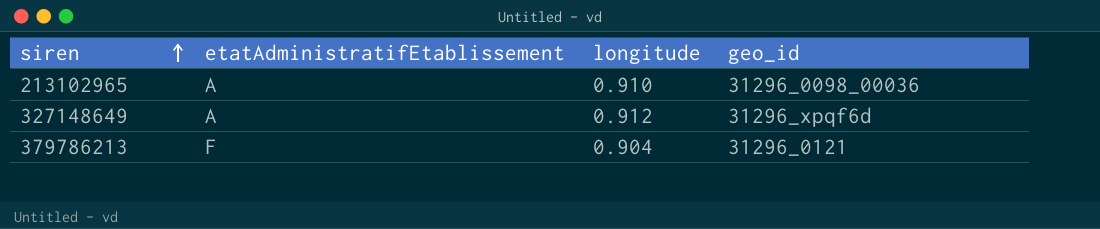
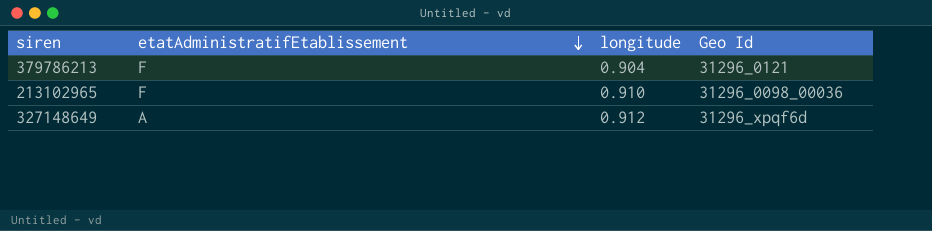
row order: siren ascending -> etatAdministratifEtablissement descending
column name: geo_id -> Geo Id
213102965 | etatAdministratifEtablissement: A -> F

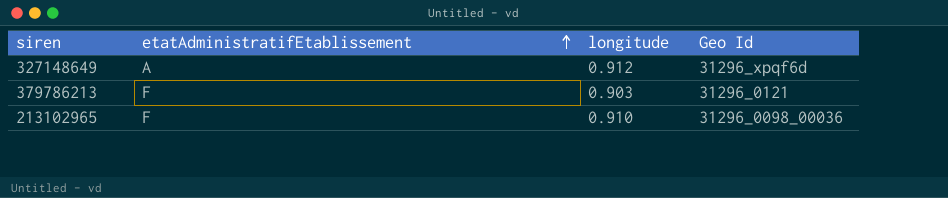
row order: etatAdministratifEtablissement descending -> etatAdministratifEtablissement ascending
379786213 | longitude: 0.904 -> 0.903

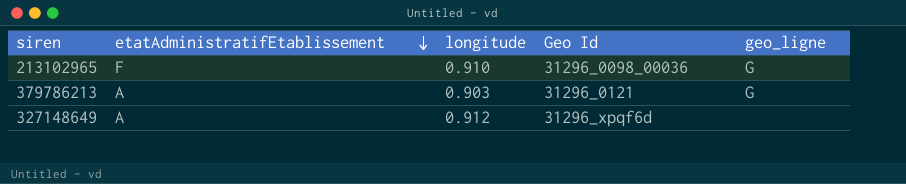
row order: etatAdministratifEtablissement ascending -> etatAdministratifEtablissement descending
column geo_ligne | position: none -> 5
379786213 | etatAdministratifEtablissement: F -> A

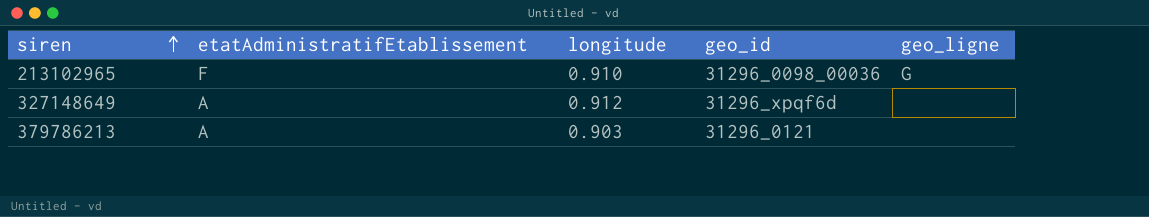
row order: etatAdministratifEtablissement descending -> siren ascending
column name: Geo Id -> geo_id
379786213 | geo_ligne: G -> none

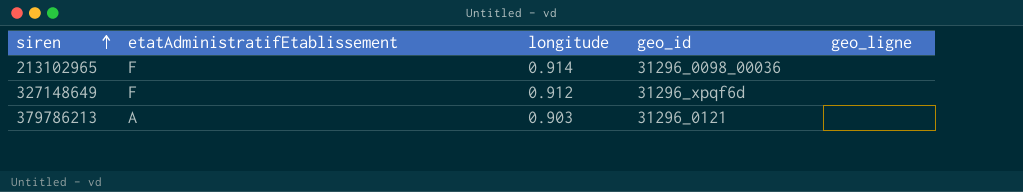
213102965 | longitude: 0.910 -> 0.914
213102965 | geo_ligne: G -> none
327148649 | etatAdministratifEtablissement: A -> F

